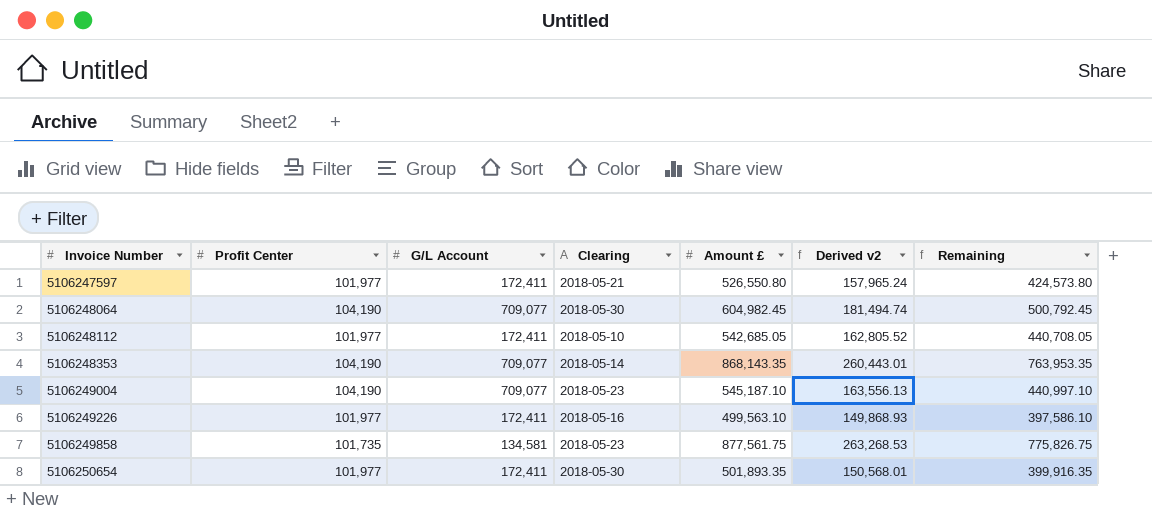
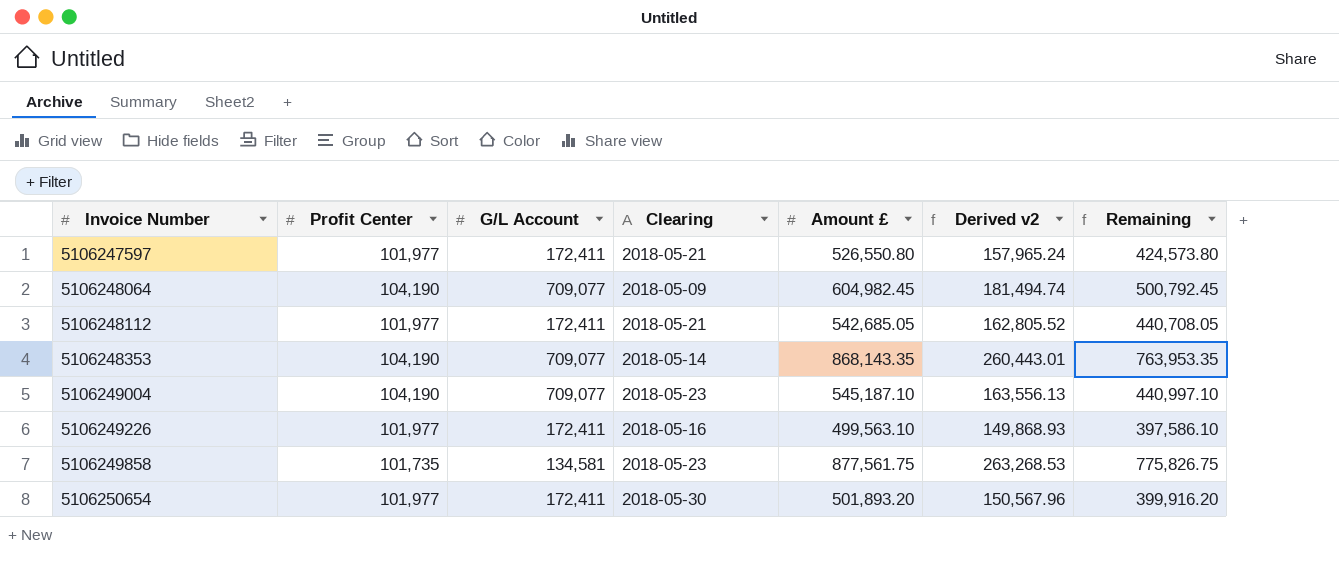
5106248064 | Clearing: 2018-05-30 -> 2018-05-09
5106248112 | Clearing: 2018-05-10 -> 2018-05-21
5106250654 | Amount £: 501,893.35 -> 501,893.20
5106250654 | Derived v2: 150,568.01 -> 150,567.96
5106250654 | Remaining: 399,916.35 -> 399,916.20

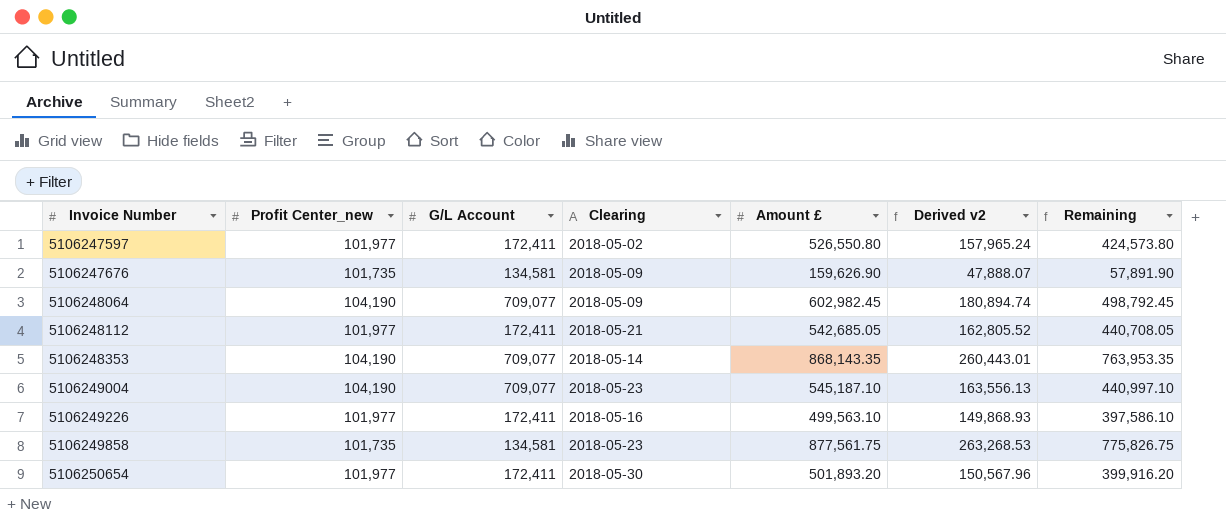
column name: Profit Center -> Profit Center_new
5106247597 | Clearing: 2018-05-21 -> 2018-05-02
row 5106247676: none -> 101,735 | 134,581 | 2018-05-09 | 159,626.90 | 47,888.07 | 57,891.90
5106248064 | Amount £: 604,982.45 -> 602,982.45
5106248064 | Derived v2: 181,494.74 -> 180,894.74
5106248064 | Remaining: 500,792.45 -> 498,792.45

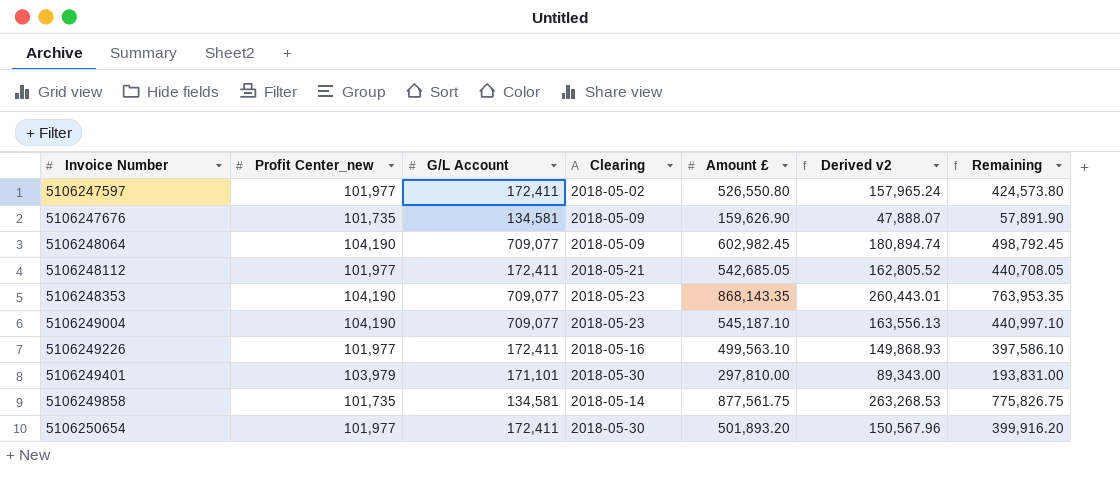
5106248353 | Clearing: 2018-05-14 -> 2018-05-23
row 5106249401: none -> 103,979 | 171,101 | 2018-05-30 | 297,810.00 | 89,343.00 | 193,831.00
5106249858 | Clearing: 2018-05-23 -> 2018-05-14

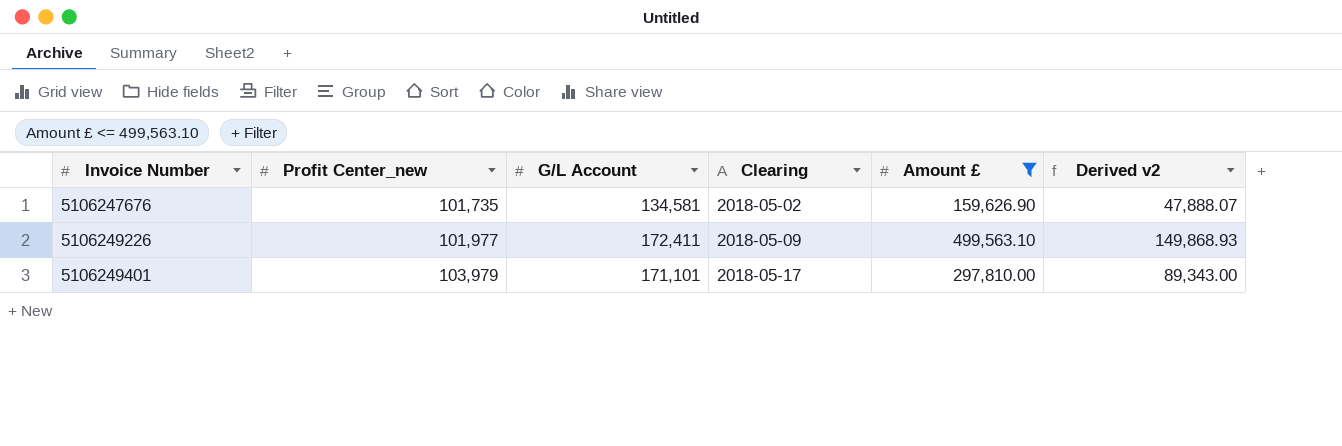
filter: none -> Amount £ <= 499,563.10
column Remaining | formula: [Amount £] - [Profit Center_new] -> none
5106247676 | Clearing: 2018-05-09 -> 2018-05-02
5106249226 | Clearing: 2018-05-16 -> 2018-05-09
5106249401 | Clearing: 2018-05-30 -> 2018-05-17

